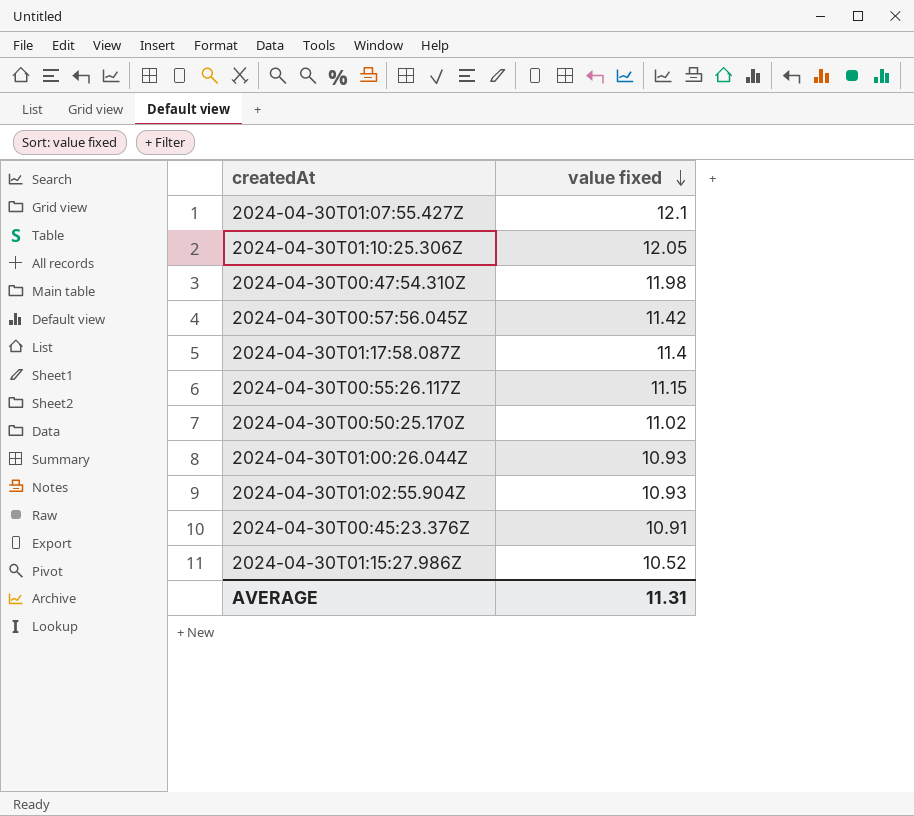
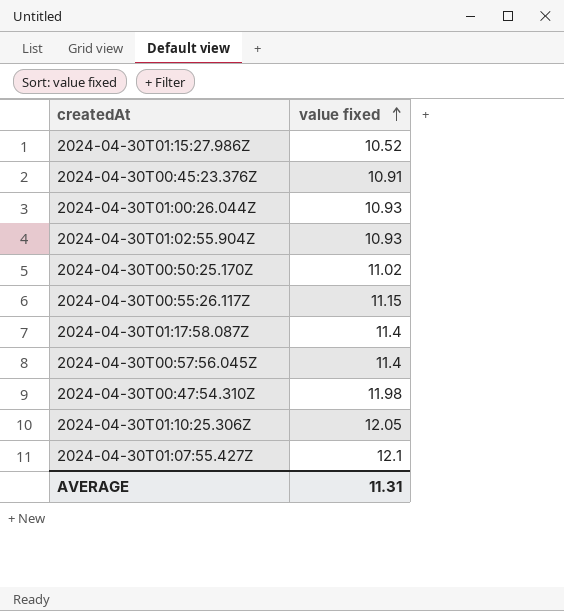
row order: value fixed descending -> value fixed ascending
2024-04-30T00:57:56.045Z | value fixed: 11.42 -> 11.4

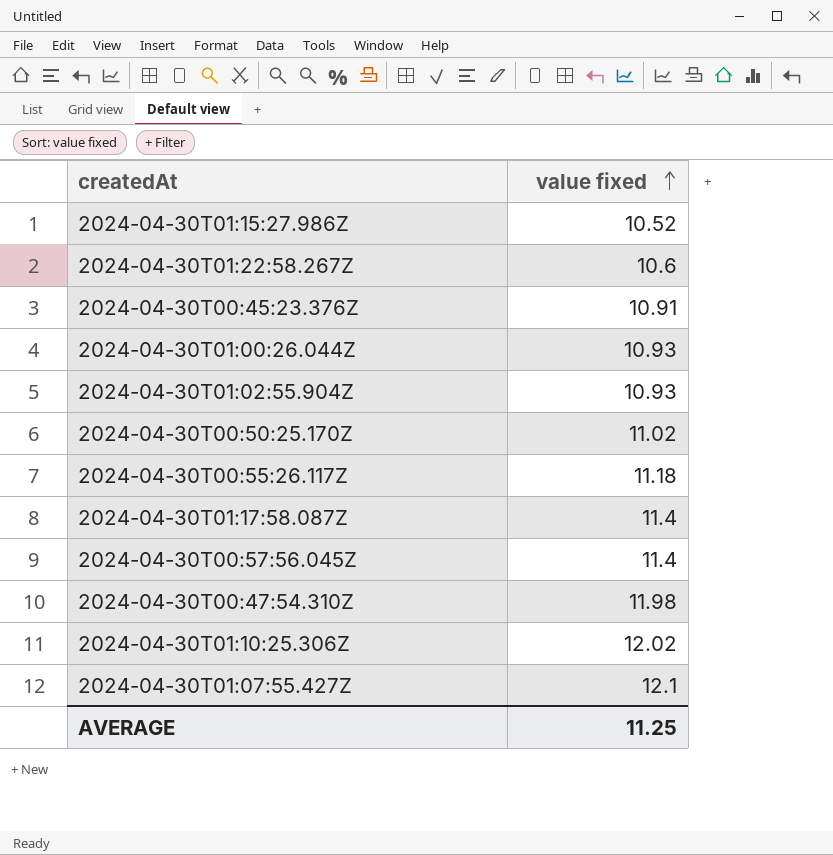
row 2024-04-30T01:22:58.267Z: none -> 10.6
2024-04-30T00:55:26.117Z | value fixed: 11.15 -> 11.18
2024-04-30T01:10:25.306Z | value fixed: 12.05 -> 12.02
AVERAGE | value fixed: 11.31 -> 11.25

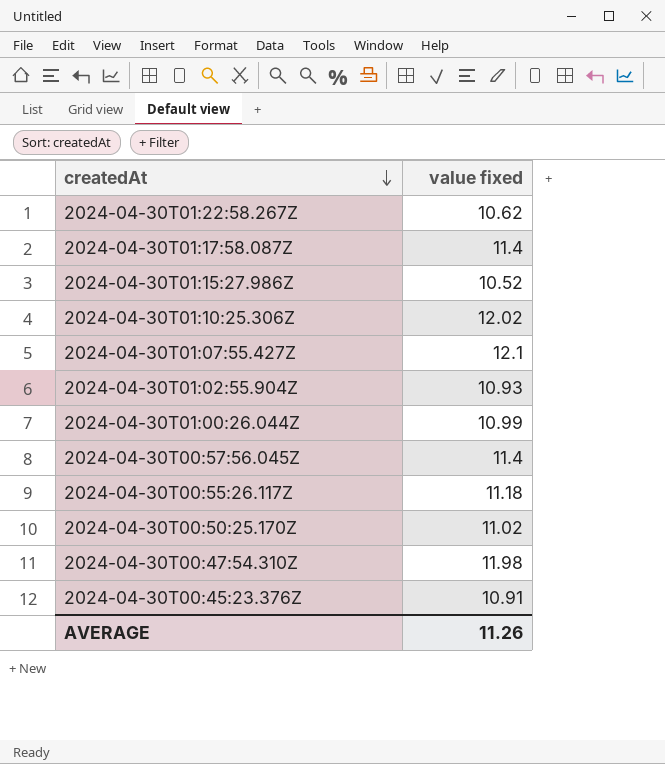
row order: value fixed ascending -> createdAt descending
2024-04-30T01:22:58.267Z | value fixed: 10.6 -> 10.62
2024-04-30T01:00:26.044Z | value fixed: 10.93 -> 10.99
AVERAGE | value fixed: 11.25 -> 11.26

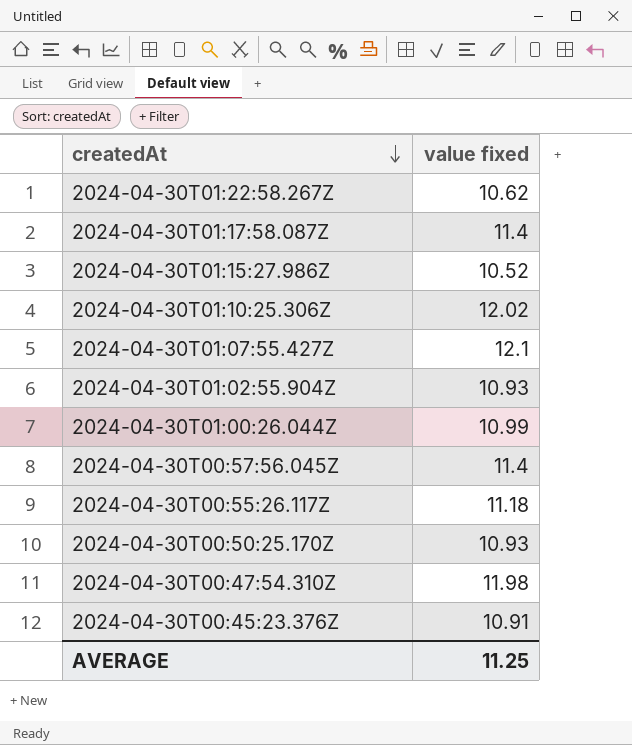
2024-04-30T00:50:25.170Z | value fixed: 11.02 -> 10.93
AVERAGE | value fixed: 11.26 -> 11.25

